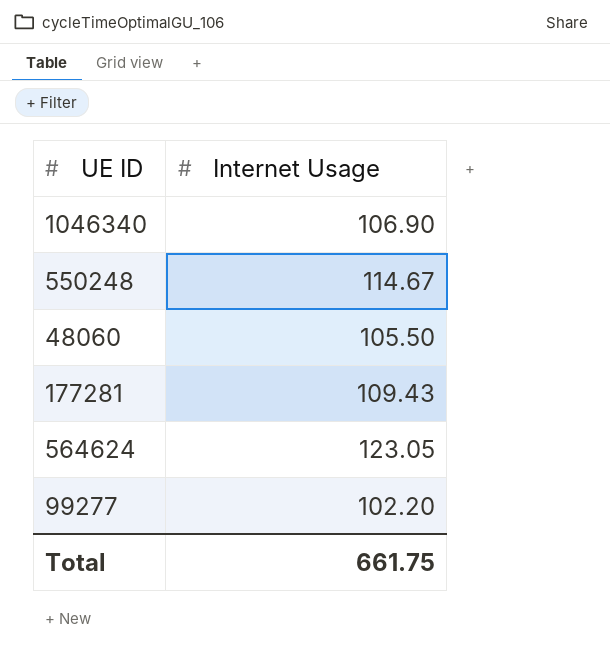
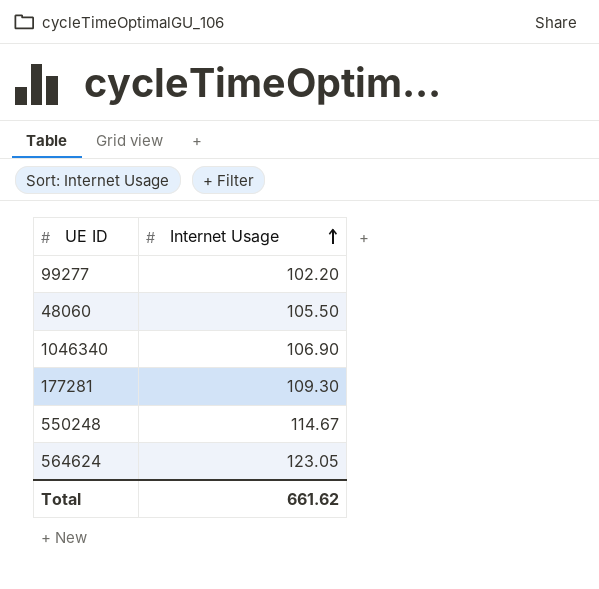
row order: none -> Internet Usage ascending
177281 | Internet Usage: 109.43 -> 109.30
Total | Internet Usage: 661.75 -> 661.62

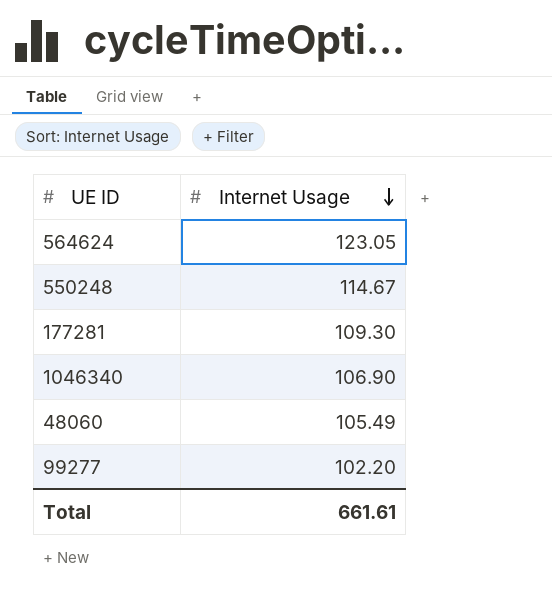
row order: Internet Usage ascending -> Internet Usage descending
48060 | Internet Usage: 105.50 -> 105.49
Total | Internet Usage: 661.62 -> 661.61

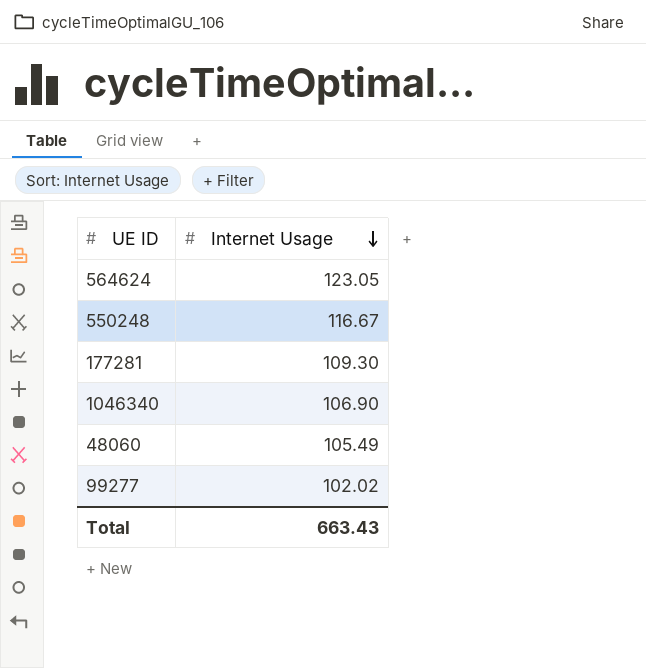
550248 | Internet Usage: 114.67 -> 116.67
99277 | Internet Usage: 102.20 -> 102.02
Total | Internet Usage: 661.61 -> 663.43

